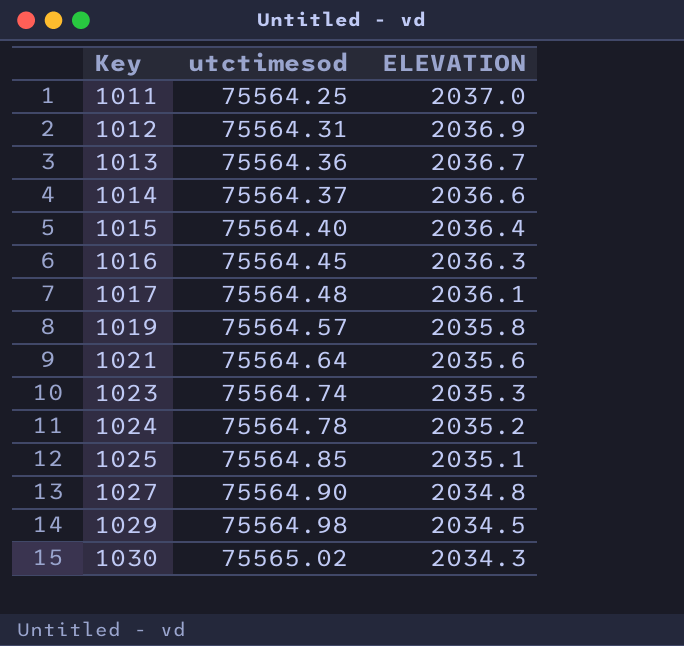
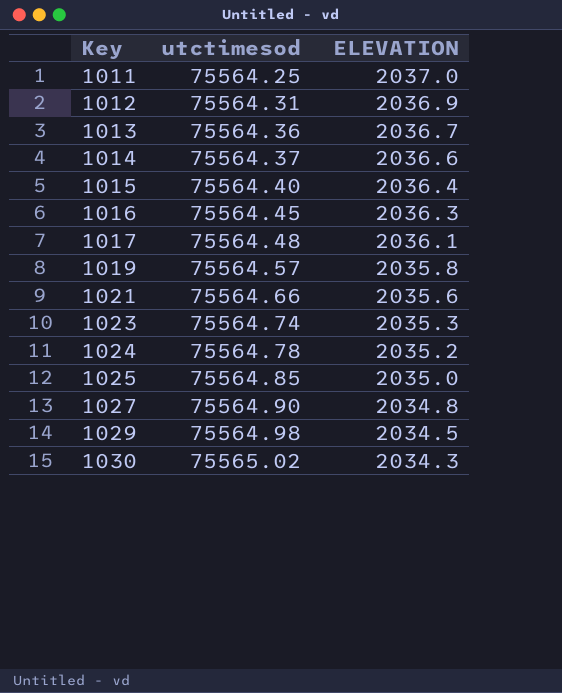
1021 | utctimesod: 75564.64 -> 75564.66
1025 | ELEVATION: 2035.1 -> 2035.0

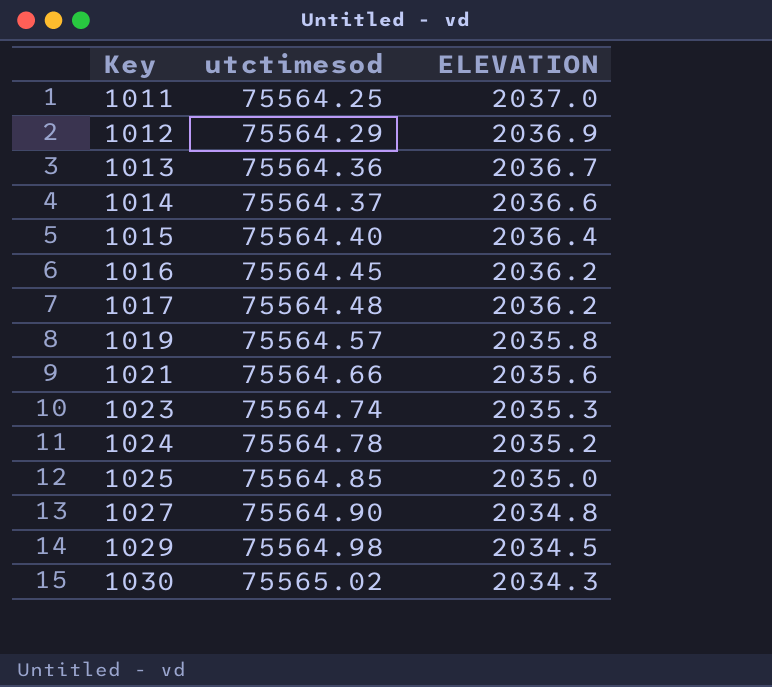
1012 | utctimesod: 75564.31 -> 75564.29
1016 | ELEVATION: 2036.3 -> 2036.2
1017 | ELEVATION: 2036.1 -> 2036.2

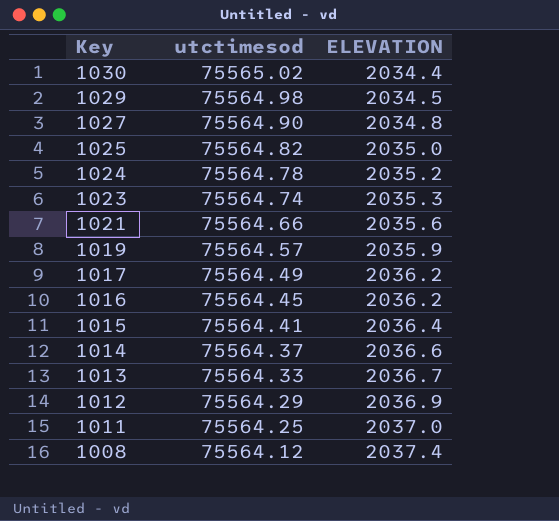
row order: Key ascending -> Key descending
1030 | ELEVATION: 2034.3 -> 2034.4
1025 | utctimesod: 75564.85 -> 75564.82
1019 | ELEVATION: 2035.8 -> 2035.9
1017 | utctimesod: 75564.48 -> 75564.49
1015 | utctimesod: 75564.40 -> 75564.41
1013 | utctimesod: 75564.36 -> 75564.33
row 1008: none -> 75564.12 | 2037.4

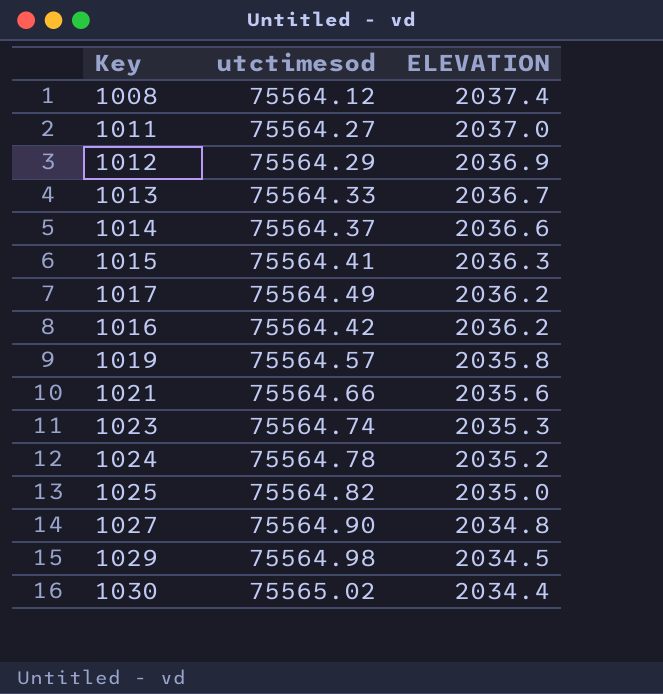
row order: Key descending -> ELEVATION descending
1011 | utctimesod: 75564.25 -> 75564.27
1015 | ELEVATION: 2036.4 -> 2036.3
1016 | utctimesod: 75564.45 -> 75564.42
1019 | ELEVATION: 2035.9 -> 2035.8

